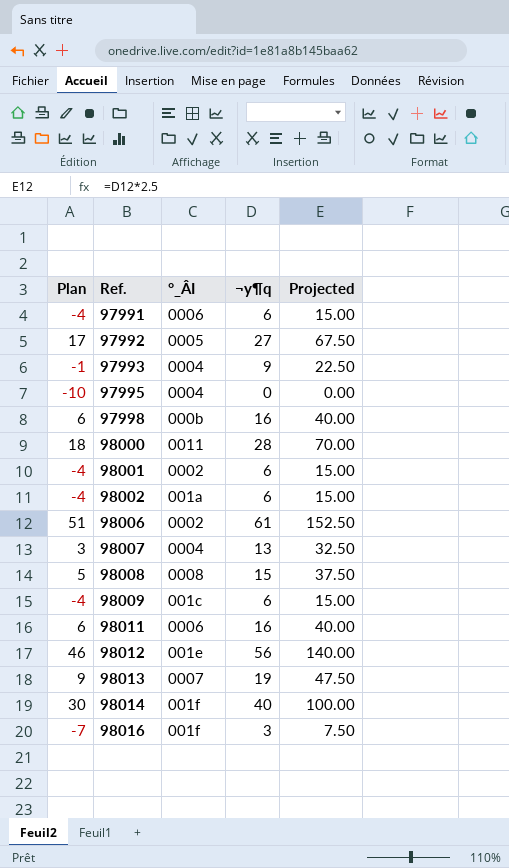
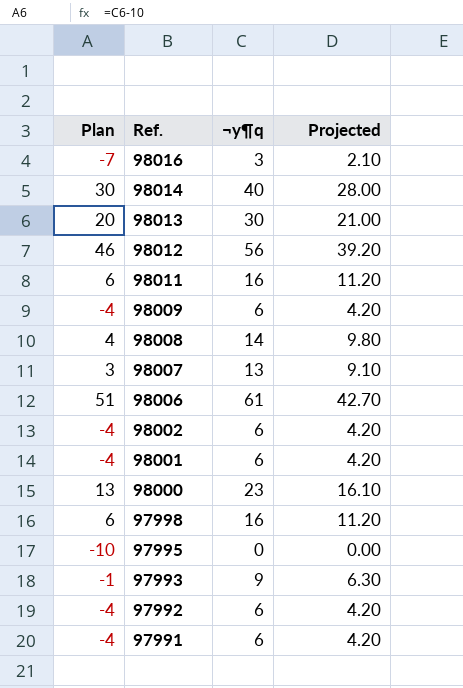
row order: Ref. ascending -> Ref. descending
column °_ÂI | position: 3 -> none
column Projected | formula: [¬y¶q] * 2.5 -> [¬y¶q] * 0.7
98013 | Plan: 9 -> 20
98013 | ¬y¶q: 19 -> 30
98008 | Plan: 5 -> 4
98008 | ¬y¶q: 15 -> 14
98000 | Plan: 18 -> 13
98000 | ¬y¶q: 28 -> 23
97992 | Plan: 17 -> -4
97992 | ¬y¶q: 27 -> 6

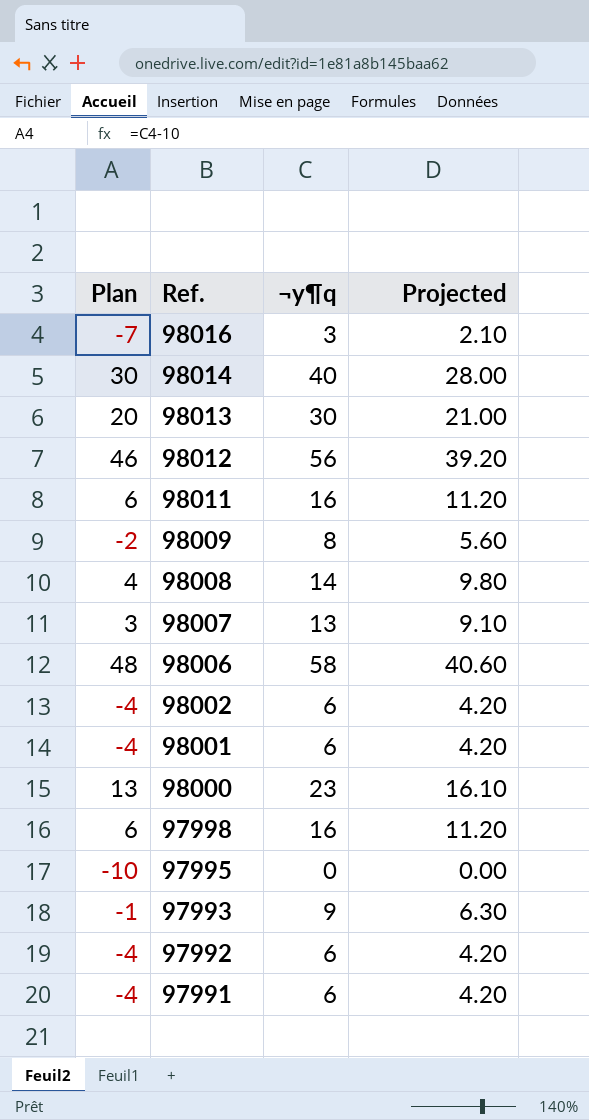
98009 | Plan: -4 -> -2
98009 | ¬y¶q: 6 -> 8
98009 | Projected: 4.20 -> 5.60
98006 | Plan: 51 -> 48
98006 | ¬y¶q: 61 -> 58
98006 | Projected: 42.70 -> 40.60

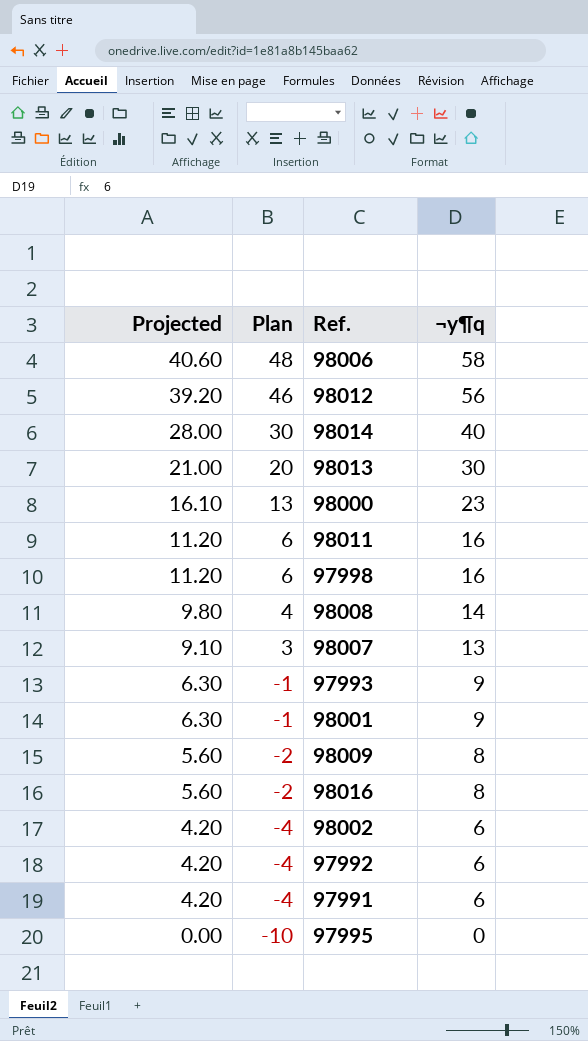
row order: Ref. descending -> Projected descending
column Projected | position: 4 -> 1
98001 | Projected: 4.20 -> 6.30
98001 | Plan: -4 -> -1
98001 | ¬y¶q: 6 -> 9
98016 | Projected: 2.10 -> 5.60
98016 | Plan: -7 -> -2
98016 | ¬y¶q: 3 -> 8

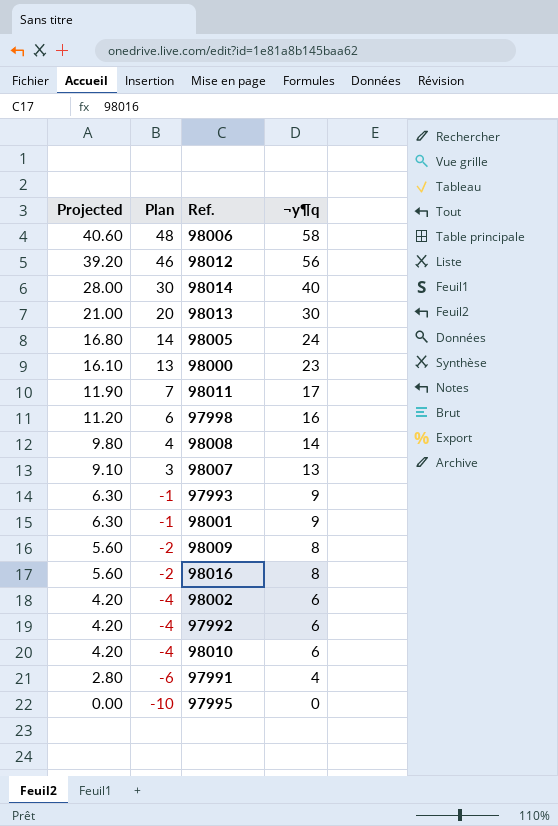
row 98005: none -> 16.80 | 14 | 24
98011 | Projected: 11.20 -> 11.90
98011 | Plan: 6 -> 7
98011 | ¬y¶q: 16 -> 17
row 98010: none -> 4.20 | -4 | 6
97991 | Projected: 4.20 -> 2.80
97991 | Plan: -4 -> -6
97991 | ¬y¶q: 6 -> 4

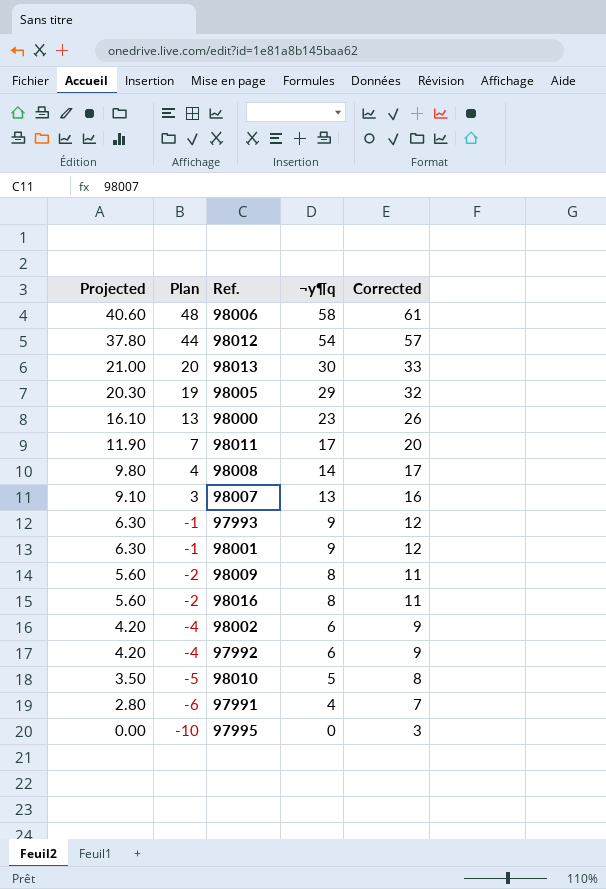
column Corrected | formula: none -> [¬y¶q] + 3
row 98014: 28.00 | 30 | 40 -> none
row 97998: 11.20 | 6 | 16 -> none
98012 | Projected: 39.20 -> 37.80
98012 | Plan: 46 -> 44
98012 | ¬y¶q: 56 -> 54
98005 | Projected: 16.80 -> 20.30
98005 | Plan: 14 -> 19
98005 | ¬y¶q: 24 -> 29
98010 | Projected: 4.20 -> 3.50
98010 | Plan: -4 -> -5
98010 | ¬y¶q: 6 -> 5

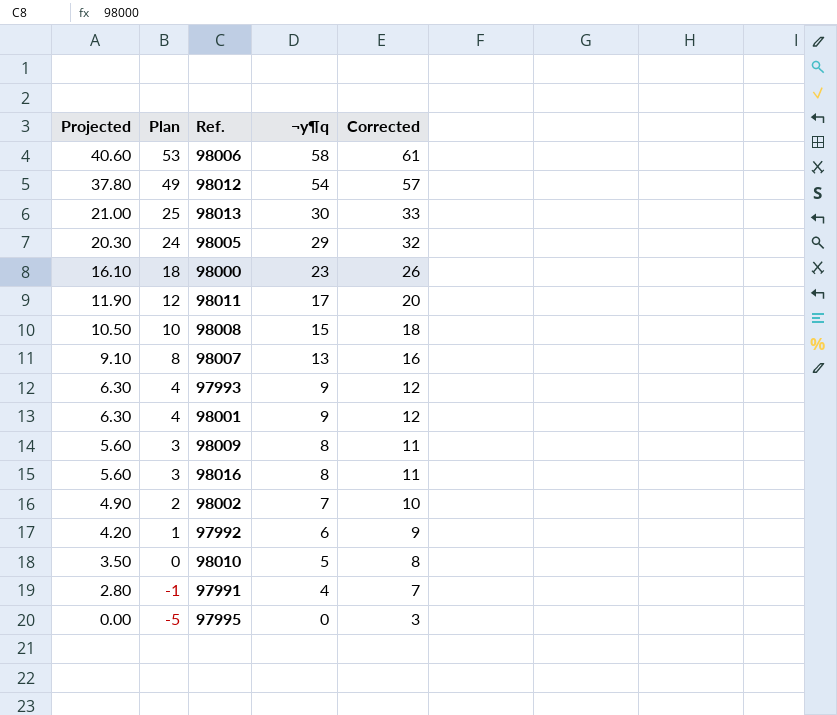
column Plan | formula: [¬y¶q] - 10 -> [¬y¶q] - 5
98008 | Projected: 9.80 -> 10.50
98008 | ¬y¶q: 14 -> 15
98008 | Corrected: 17 -> 18
98002 | Projected: 4.20 -> 4.90
98002 | ¬y¶q: 6 -> 7
98002 | Corrected: 9 -> 10

